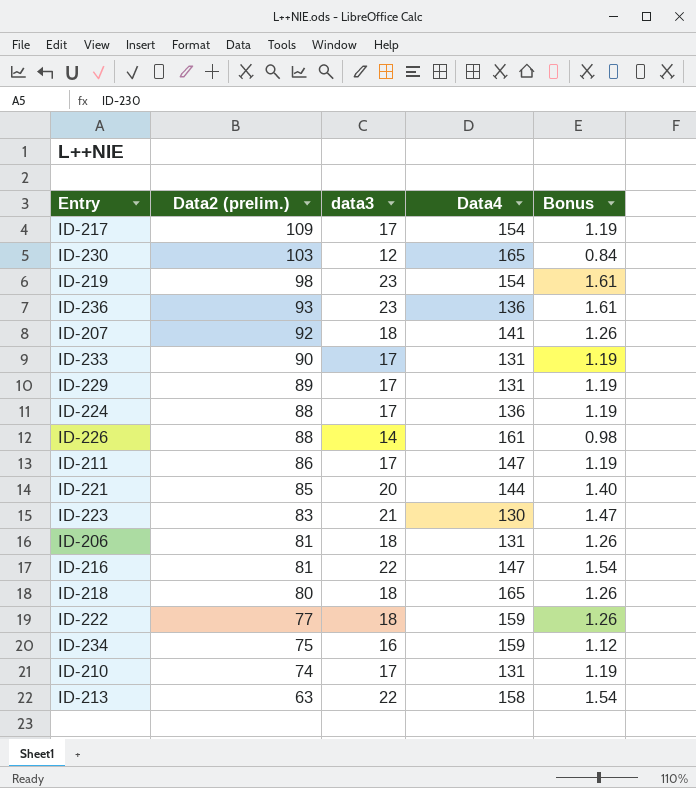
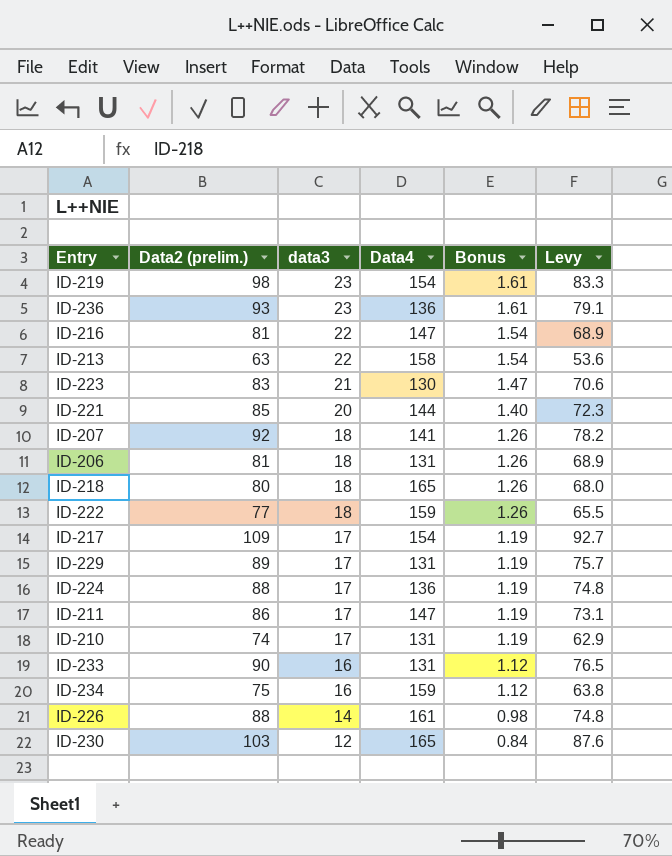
row order: Data2 (prelim.) descending -> data3 descending
column Levy | formula: none -> [Data2 (prelim.)] * 0.85
ID-233 | data3: 17 -> 16
ID-233 | Bonus: 1.19 -> 1.12

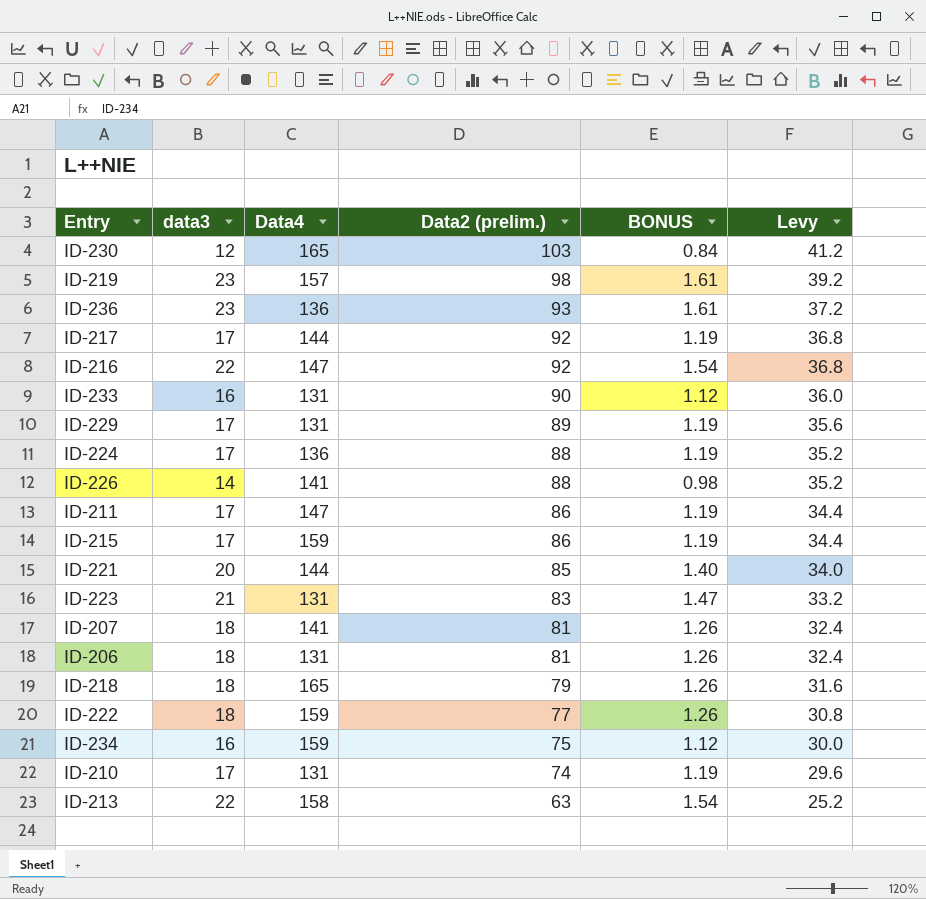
row order: data3 descending -> Data2 (prelim.) descending
column Data2 (prelim.) | position: 2 -> 4
column name: Bonus -> BONUS
column Levy | formula: [Data2 (prelim.)] * 0.85 -> [Data2 (prelim.)] * 0.4
ID-219 | Data4: 154 -> 157
ID-217 | Data4: 154 -> 144
ID-217 | Data2 (prelim.): 109 -> 92
ID-216 | Data2 (prelim.): 81 -> 92
ID-226 | Data4: 161 -> 141
row ID-215: none -> 17 | 159 | 86 | 1.19 | 34.4
ID-223 | Data4: 130 -> 131
ID-207 | Data2 (prelim.): 92 -> 81
ID-218 | Data2 (prelim.): 80 -> 79

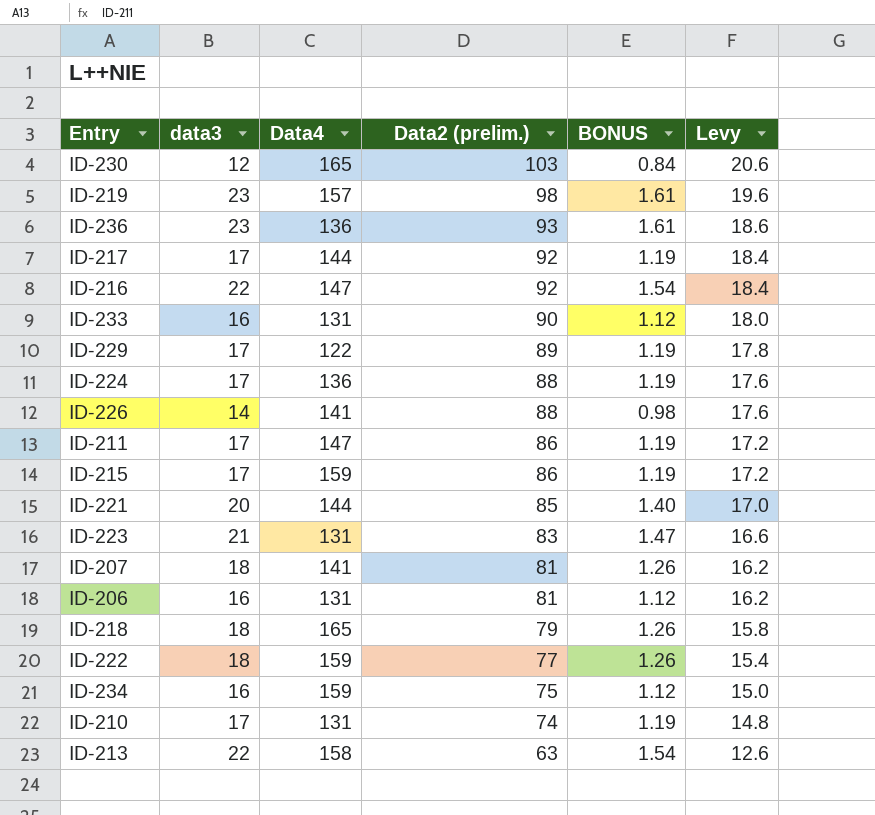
column Levy | formula: [Data2 (prelim.)] * 0.4 -> [Data2 (prelim.)] * 0.2
ID-229 | Data4: 131 -> 122
ID-206 | data3: 18 -> 16
ID-206 | BONUS: 1.26 -> 1.12

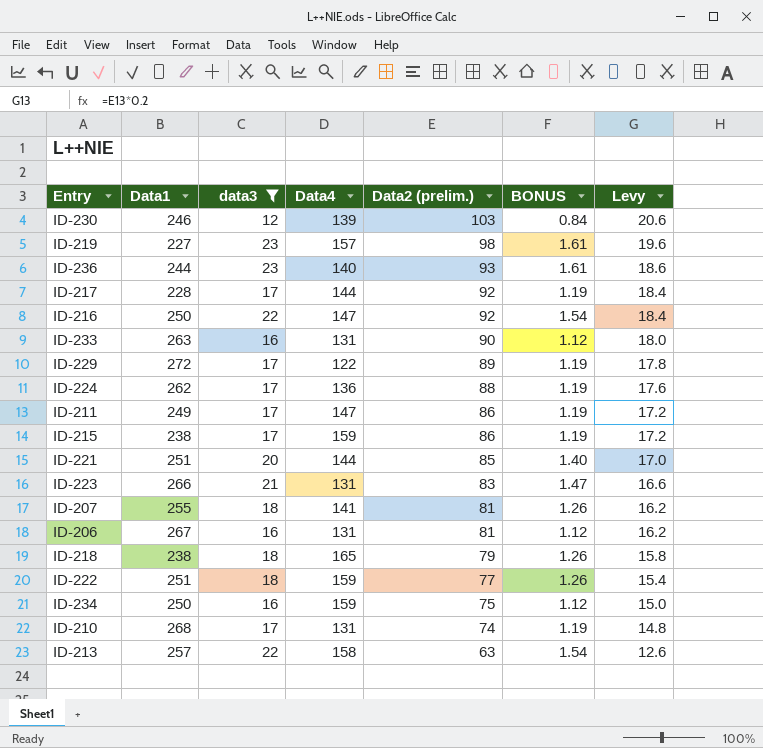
filter: none -> data3 != 14
column Data1 | position: none -> 2
ID-230 | Data4: 165 -> 139
ID-236 | Data4: 136 -> 140

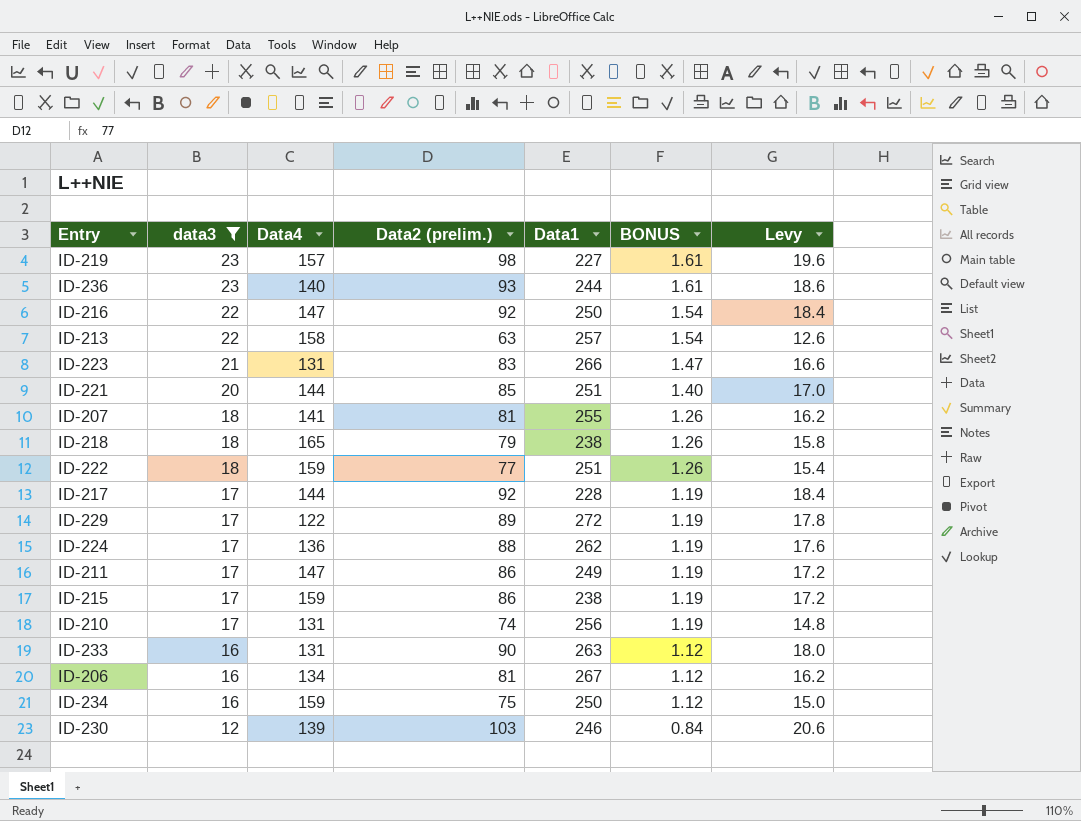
row order: Data2 (prelim.) descending -> data3 descending
column Data1 | position: 2 -> 5
ID-210 | Data1: 268 -> 256
ID-206 | Data4: 131 -> 134

